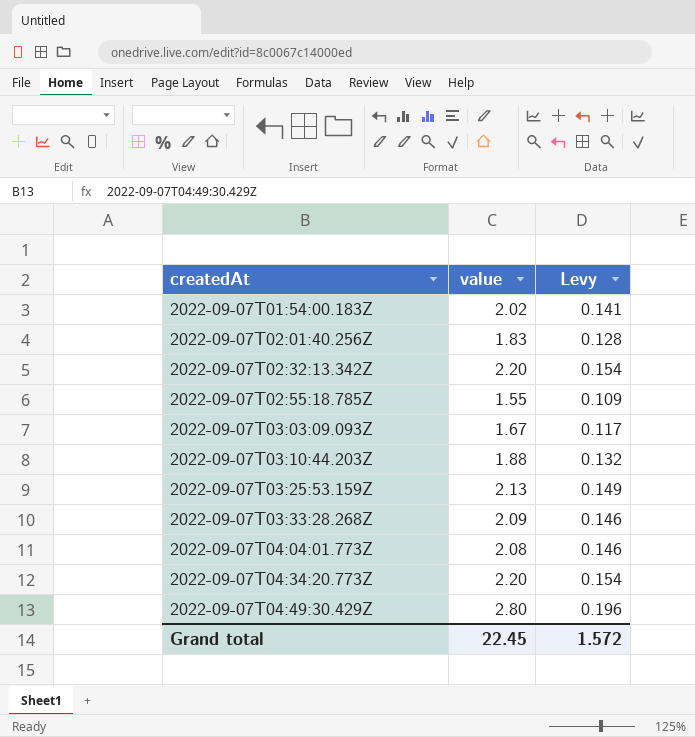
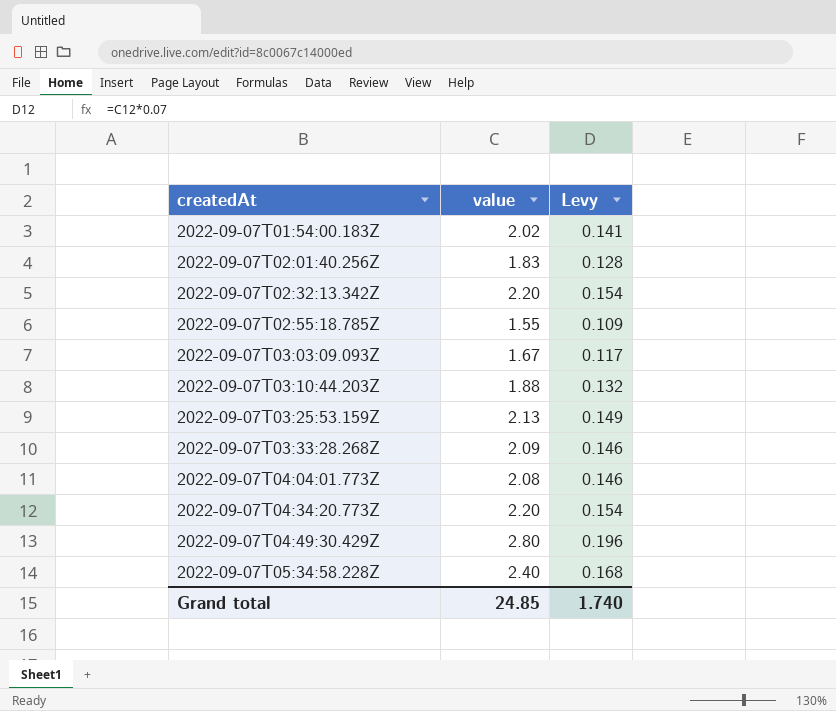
row 2022-09-07T05:34:58.228Z: none -> 2.40 | 0.168
Grand total | value: 22.45 -> 24.85
Grand total | Levy: 1.572 -> 1.740

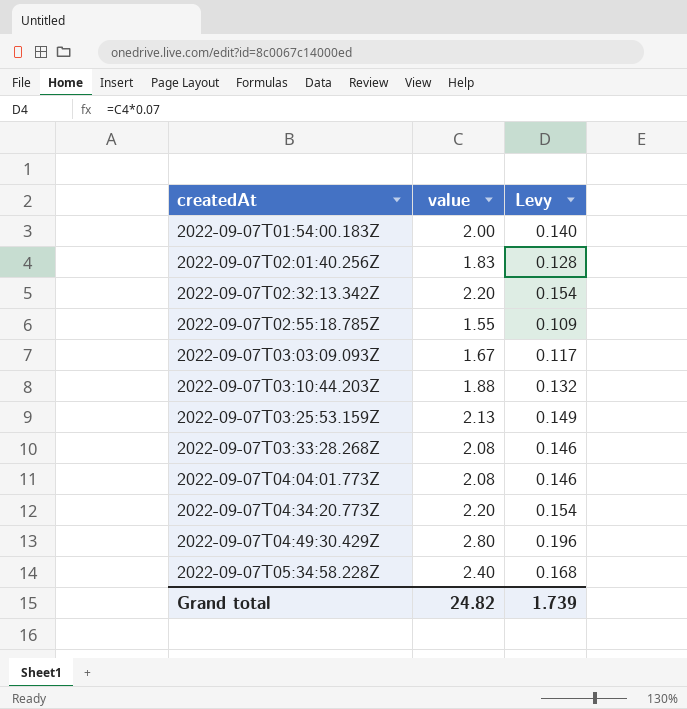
2022-09-07T01:54:00.183Z | value: 2.02 -> 2.00
2022-09-07T01:54:00.183Z | Levy: 0.141 -> 0.140
2022-09-07T03:33:28.268Z | value: 2.09 -> 2.08
Grand total | value: 24.85 -> 24.82
Grand total | Levy: 1.740 -> 1.739

